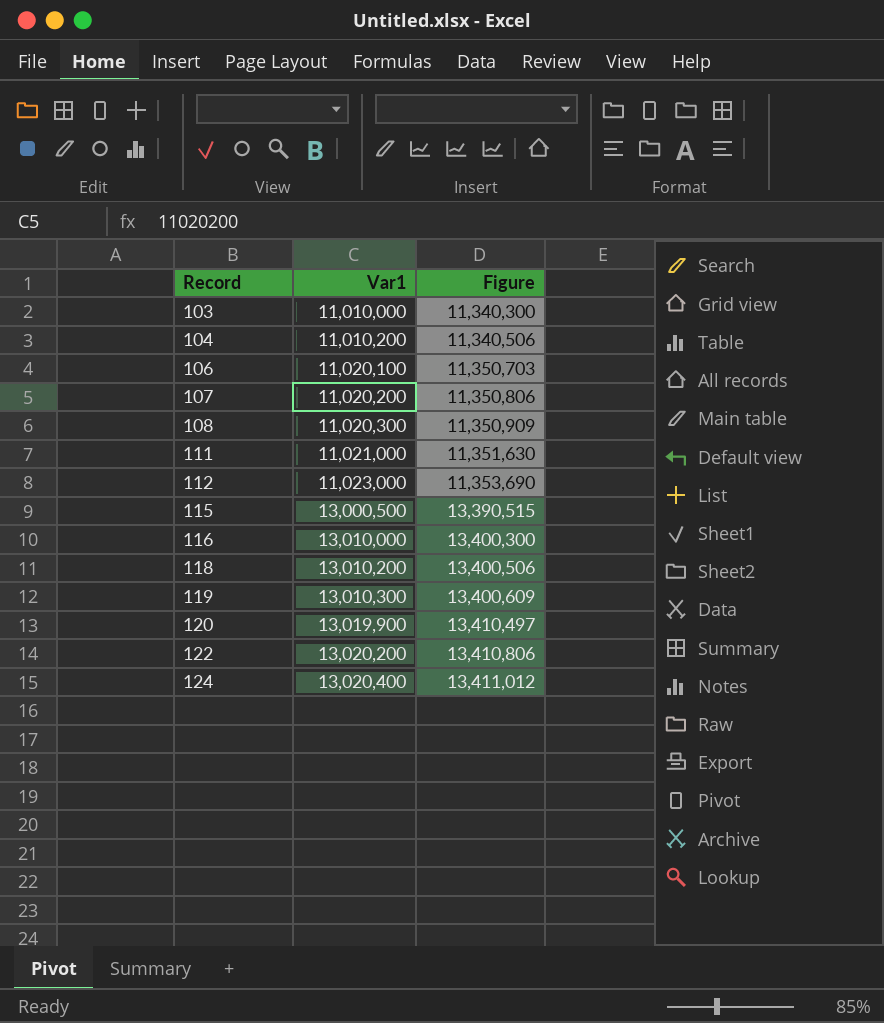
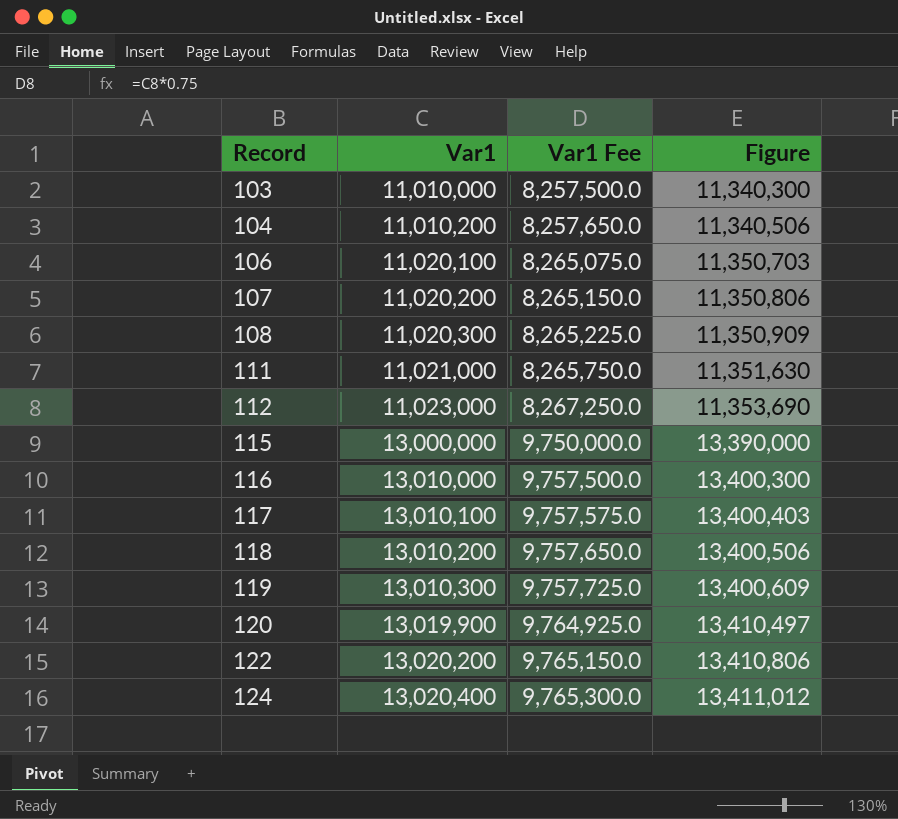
column Var1 Fee | formula: none -> [Var1] * 0.75
115 | Var1: 13,000,500 -> 13,000,000
115 | Figure: 13,390,515 -> 13,390,000
row 117: none -> 13,010,100 | 9,757,575.0 | 13,400,403

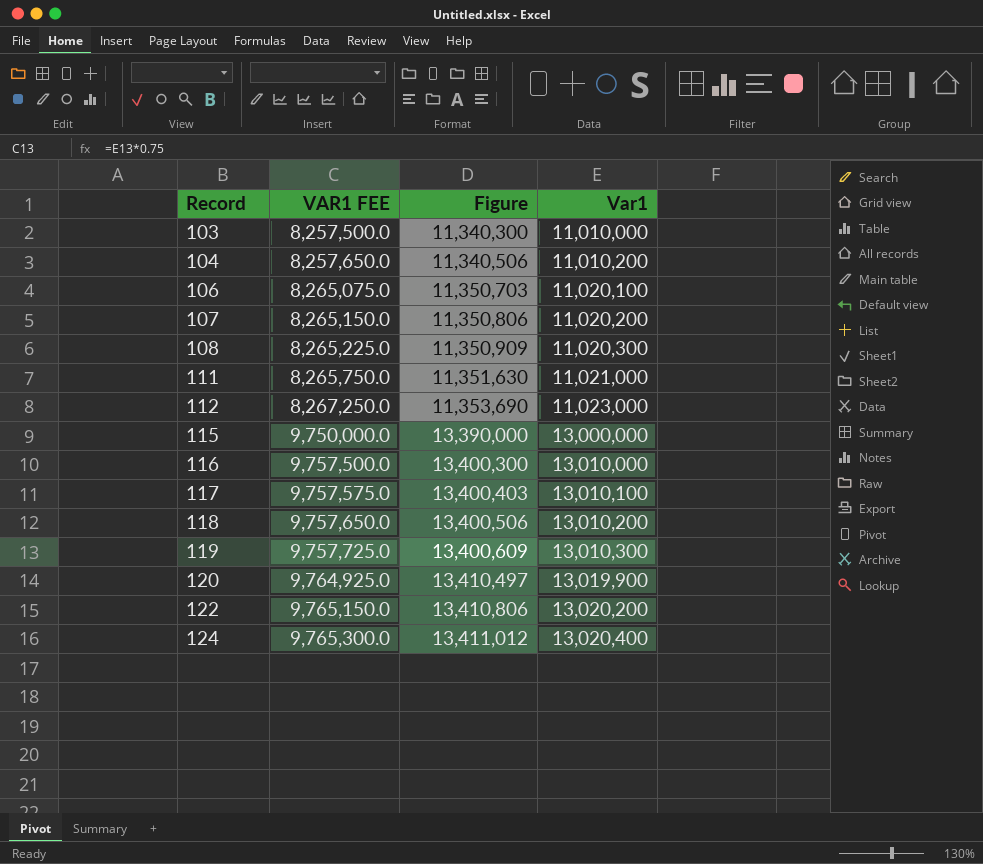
column name: Var1 Fee -> VAR1 FEE
column Var1 | position: 2 -> 4

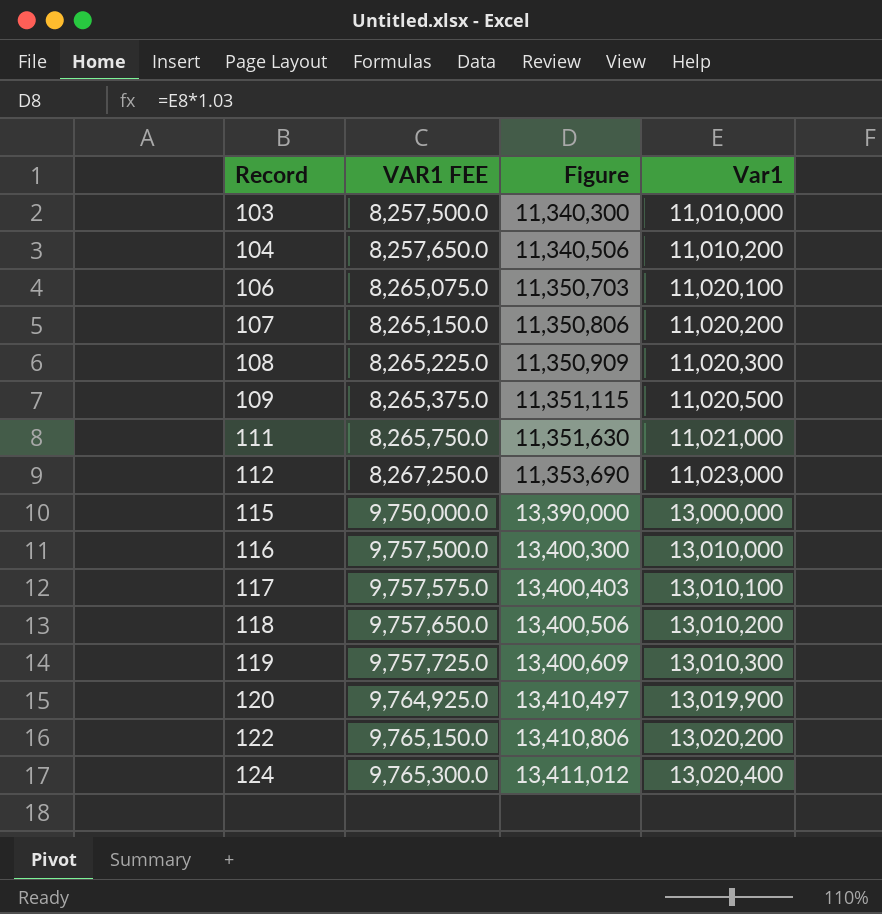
row 109: none -> 8,265,375.0 | 11,351,115 | 11,020,500

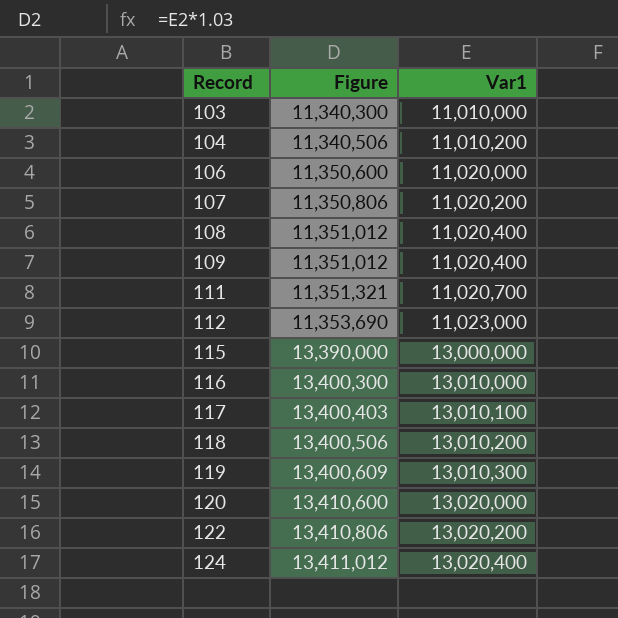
column VAR1 FEE | formula: [Var1] * 0.75 -> none
106 | Figure: 11,350,703 -> 11,350,600
106 | Var1: 11,020,100 -> 11,020,000
108 | Figure: 11,350,909 -> 11,351,012
108 | Var1: 11,020,300 -> 11,020,400
109 | Figure: 11,351,115 -> 11,351,012
109 | Var1: 11,020,500 -> 11,020,400
111 | Figure: 11,351,630 -> 11,351,321
111 | Var1: 11,021,000 -> 11,020,700
120 | Figure: 13,410,497 -> 13,410,600
120 | Var1: 13,019,900 -> 13,020,000

